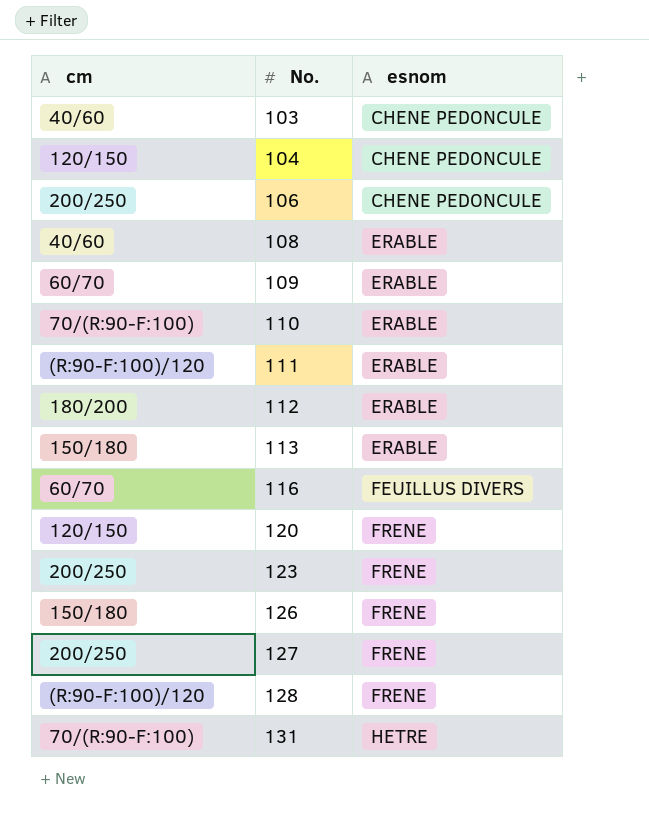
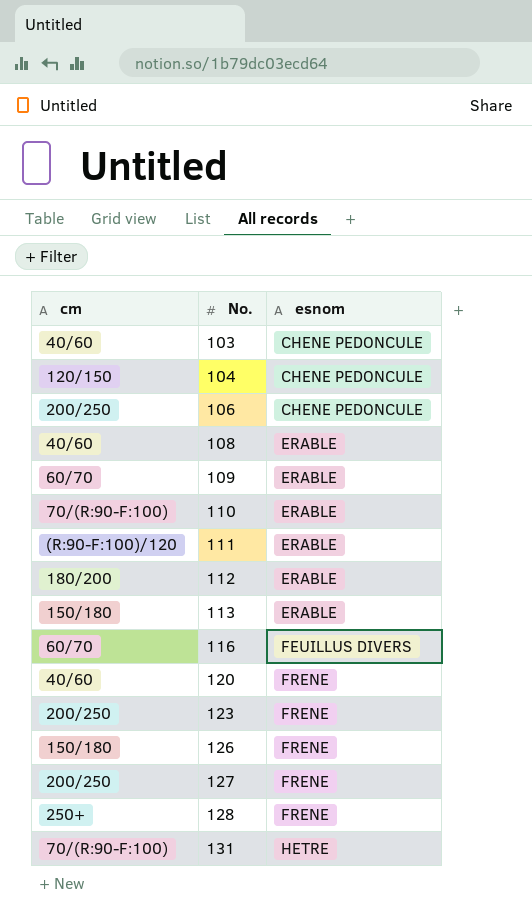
120 | cm: 120/150 -> 40/60
128 | cm: (R:90-F:100)/120 -> 250+

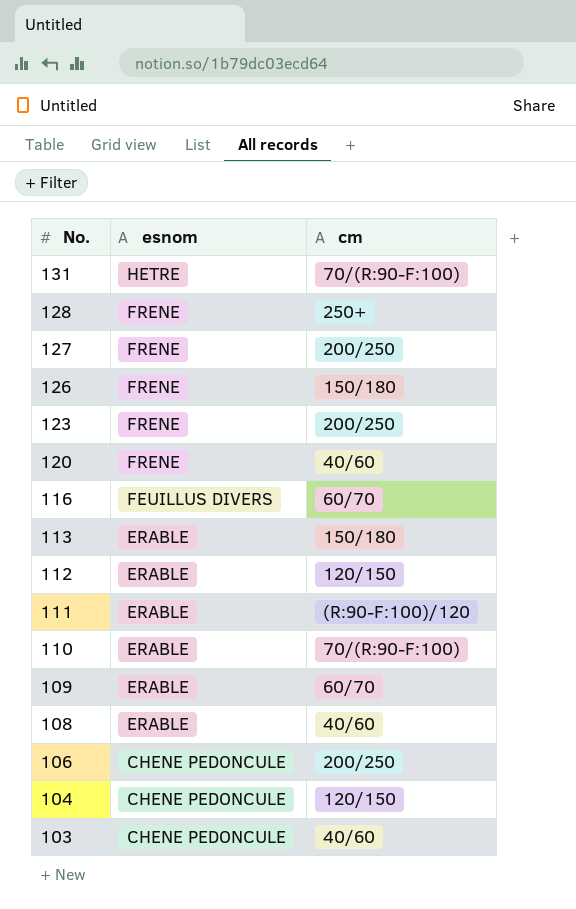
row order: No. ascending -> No. descending
column cm | position: 1 -> 3
112 | cm: 180/200 -> 120/150

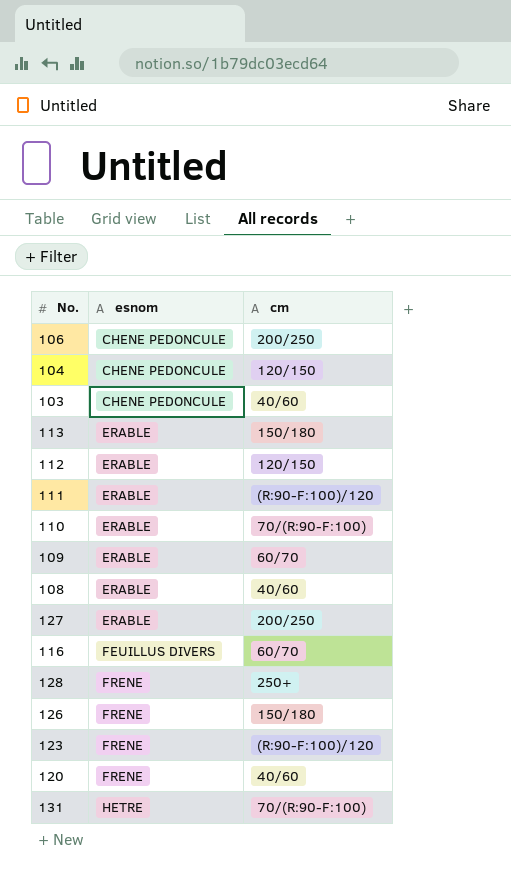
row order: No. descending -> esnom ascending
127 | esnom: FRENE -> ERABLE
123 | cm: 200/250 -> (R:90-F:100)/120

